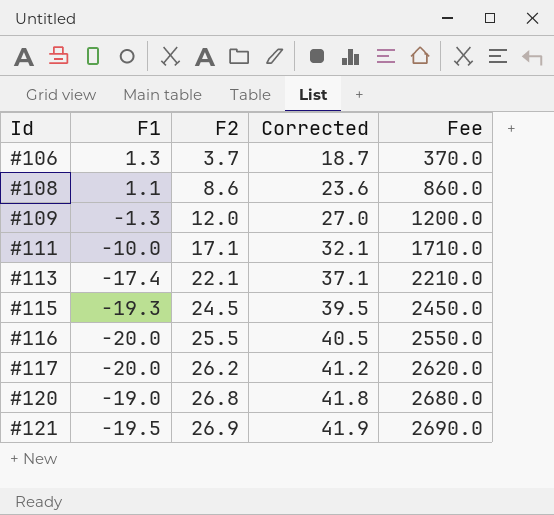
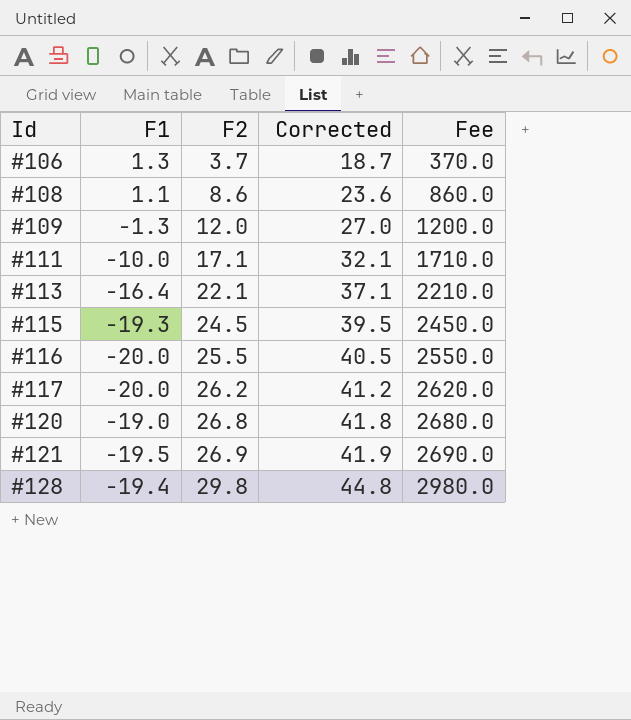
#113 | F1: -17.4 -> -16.4
row #128: none -> -19.4 | 29.8 | 44.8 | 2980.0

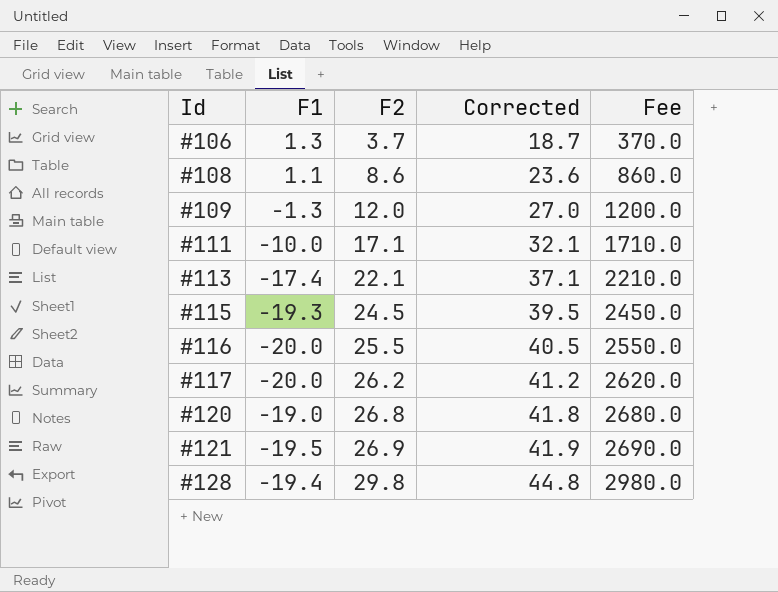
#113 | F1: -16.4 -> -17.4

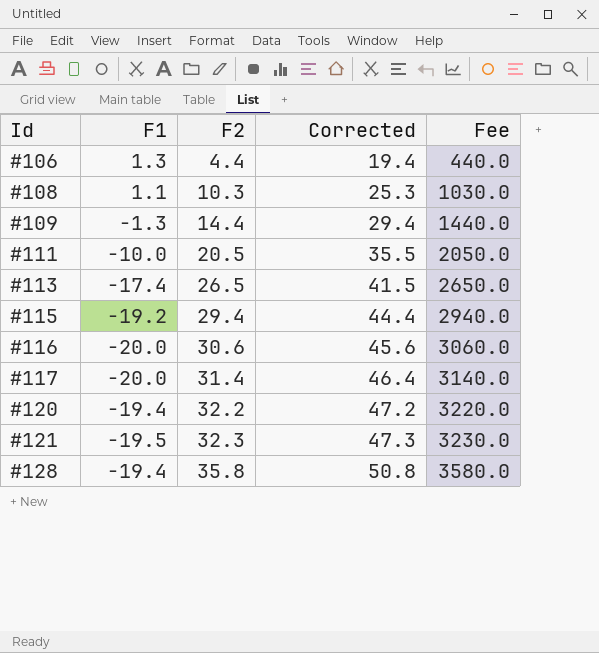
#106 | F2: 3.7 -> 4.4
#106 | Corrected: 18.7 -> 19.4
#106 | Fee: 370.0 -> 440.0
#108 | F2: 8.6 -> 10.3
#108 | Corrected: 23.6 -> 25.3
#108 | Fee: 860.0 -> 1030.0
#109 | F2: 12.0 -> 14.4
#109 | Corrected: 27.0 -> 29.4
#109 | Fee: 1200.0 -> 1440.0
#111 | F2: 17.1 -> 20.5
#111 | Corrected: 32.1 -> 35.5
#111 | Fee: 1710.0 -> 2050.0
#113 | F2: 22.1 -> 26.5
#113 | Corrected: 37.1 -> 41.5
#113 | Fee: 2210.0 -> 2650.0
#115 | F1: -19.3 -> -19.2
#115 | F2: 24.5 -> 29.4
#115 | Corrected: 39.5 -> 44.4
#115 | Fee: 2450.0 -> 2940.0
#116 | F2: 25.5 -> 30.6
#116 | Corrected: 40.5 -> 45.6
#116 | Fee: 2550.0 -> 3060.0
#117 | F2: 26.2 -> 31.4
#117 | Corrected: 41.2 -> 46.4
#117 | Fee: 2620.0 -> 3140.0
#120 | F1: -19.0 -> -19.4
#120 | F2: 26.8 -> 32.2
#120 | Corrected: 41.8 -> 47.2
#120 | Fee: 2680.0 -> 3220.0
#121 | F2: 26.9 -> 32.3
#121 | Corrected: 41.9 -> 47.3
#121 | Fee: 2690.0 -> 3230.0
#128 | F2: 29.8 -> 35.8
#128 | Corrected: 44.8 -> 50.8
#128 | Fee: 2980.0 -> 3580.0

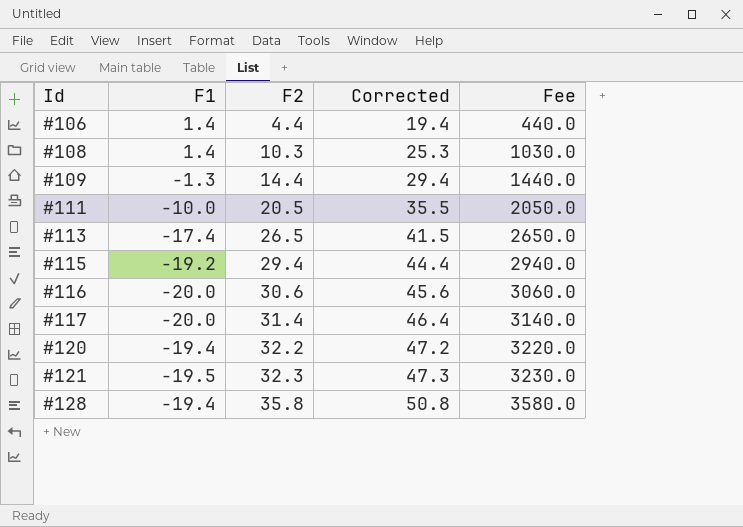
#106 | F1: 1.3 -> 1.4
#108 | F1: 1.1 -> 1.4

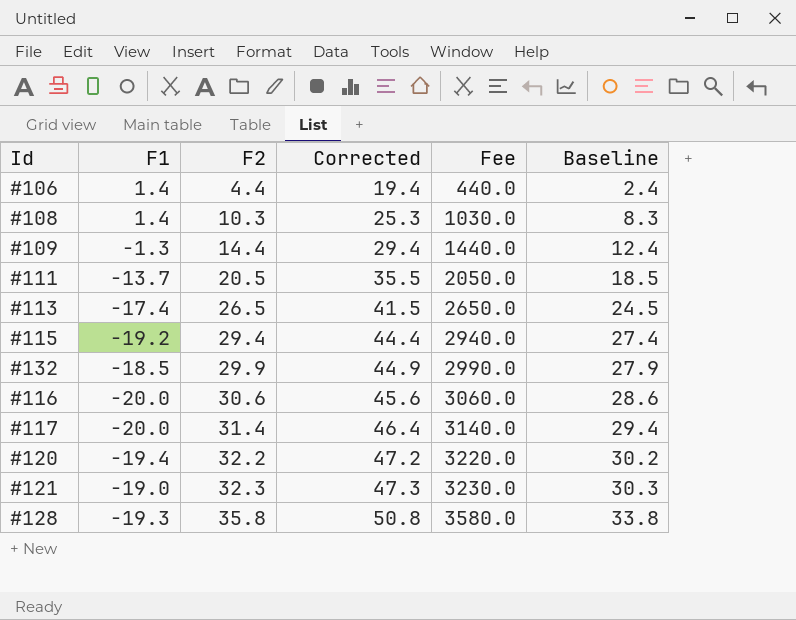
column Baseline | formula: none -> [F2] - 2
#111 | F1: -10.0 -> -13.7
row #132: none -> -18.5 | 29.9 | 44.9 | 2990.0 | 27.9
#121 | F1: -19.5 -> -19.0
#128 | F1: -19.4 -> -19.3

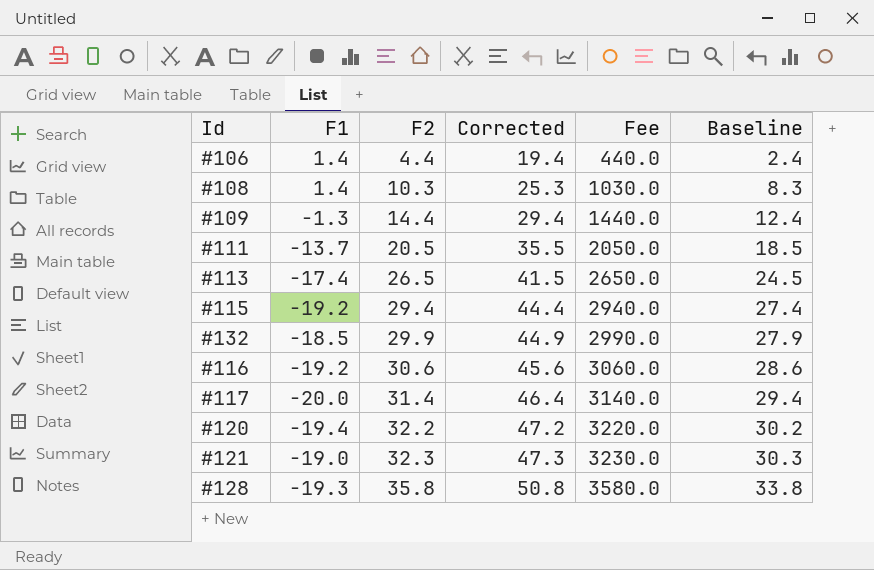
#116 | F1: -20.0 -> -19.2

